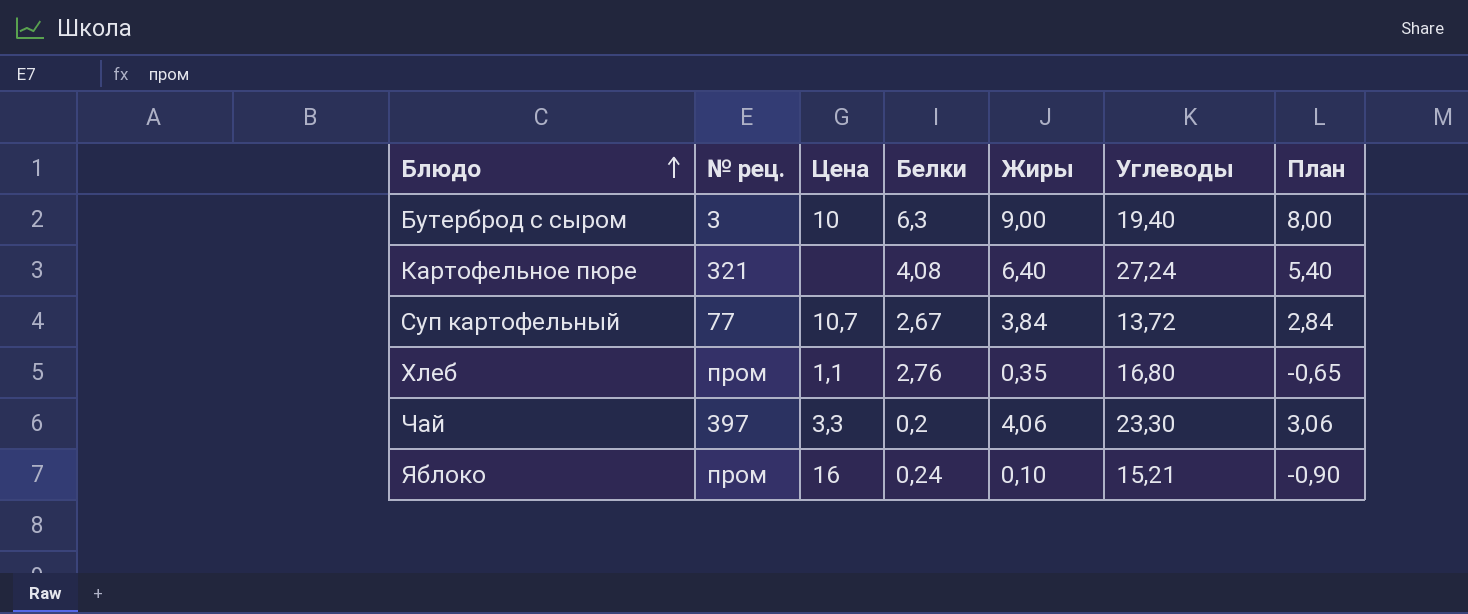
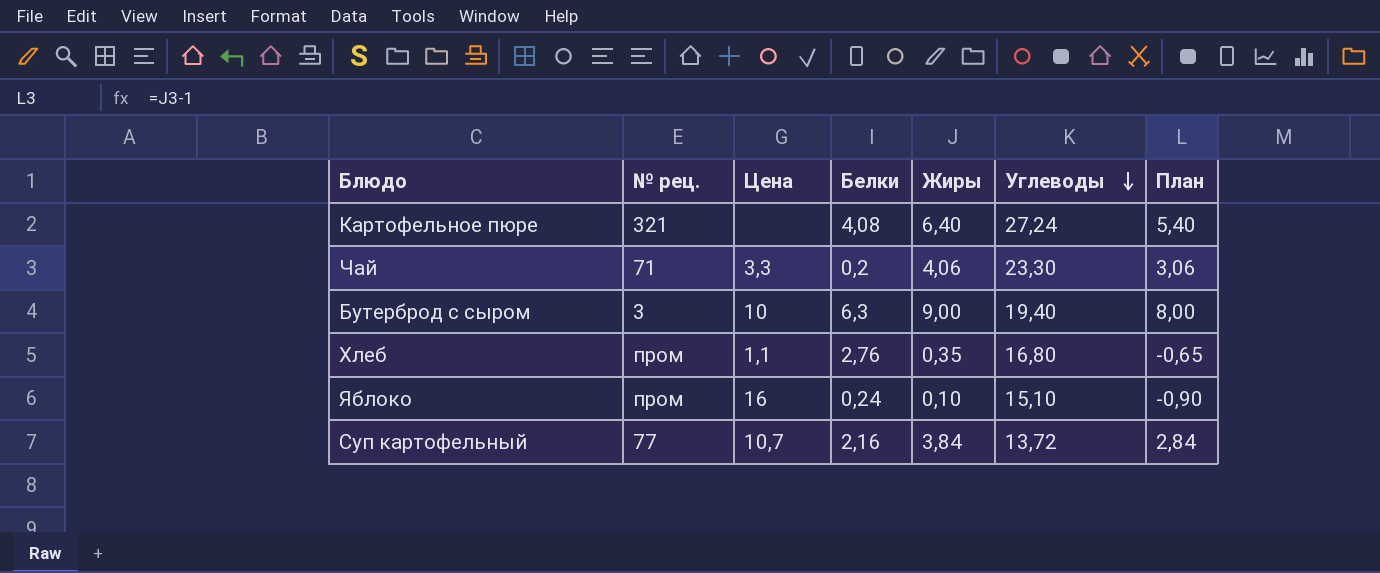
row order: Блюдо ascending -> Углеводы descending
Чай | № рец.: 397 -> 71
Яблоко | Углеводы: 15,21 -> 15,10
Суп картофельный | Белки: 2,67 -> 2,16

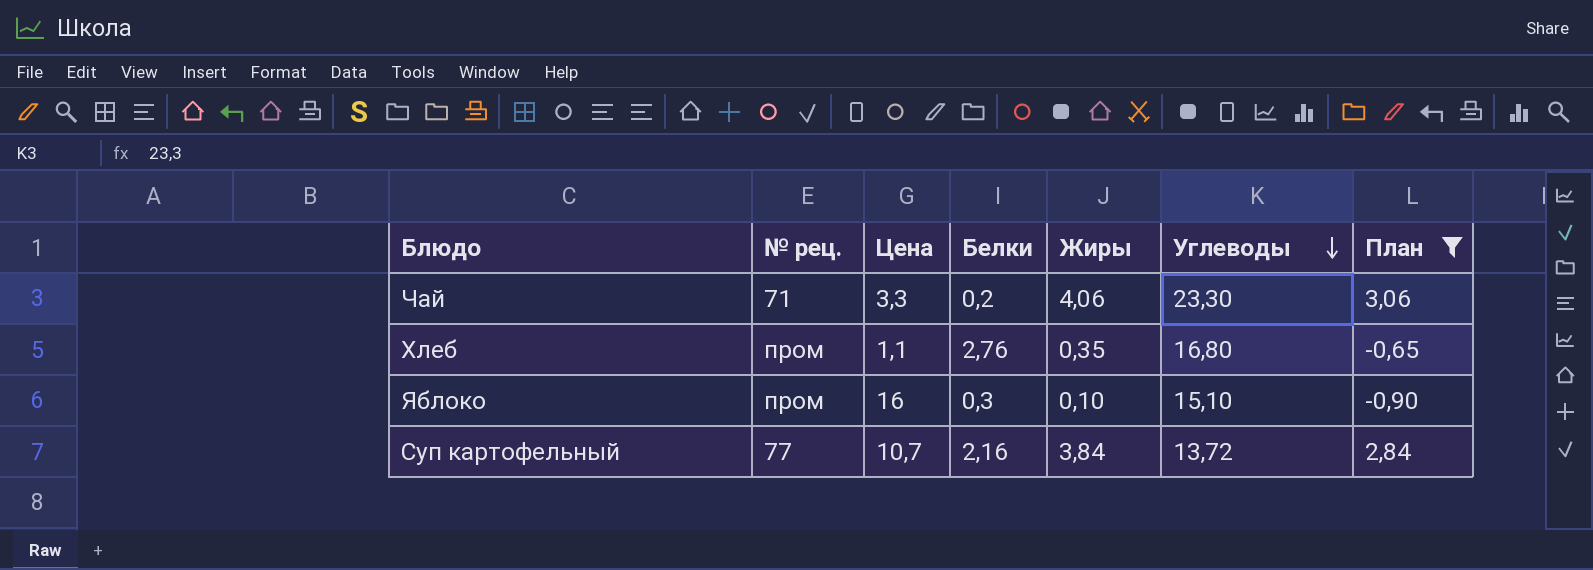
filter: none -> План <= 3,06
Яблоко | Белки: 0,24 -> 0,3

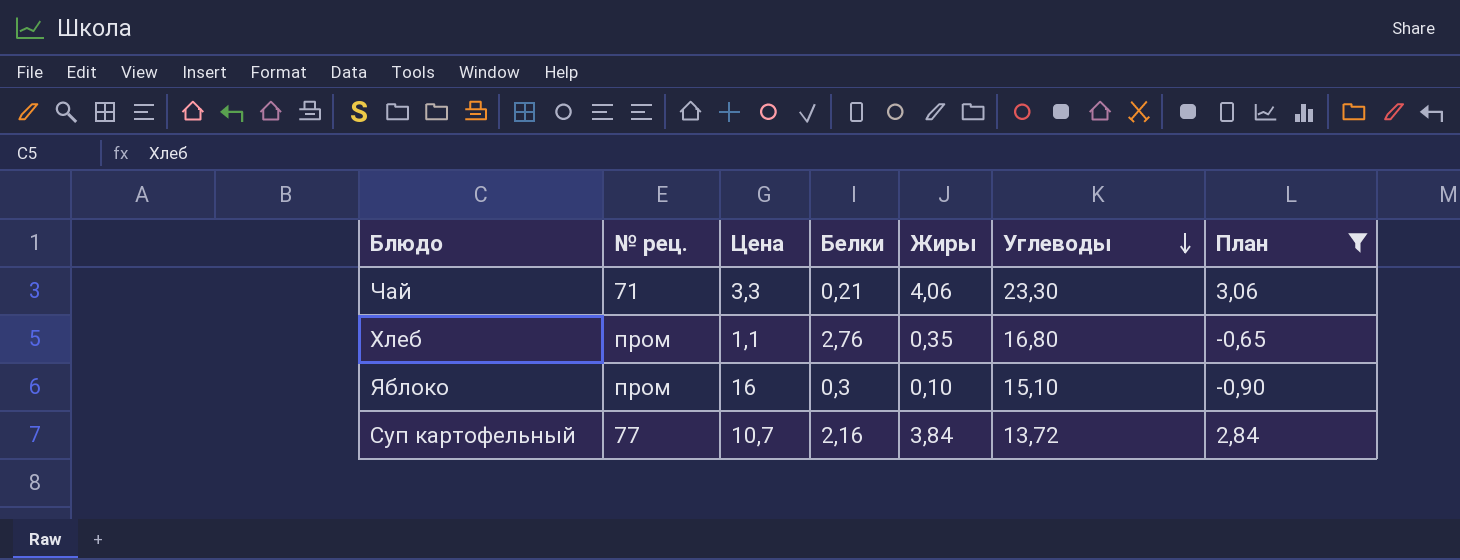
Чай | Белки: 0,2 -> 0,21

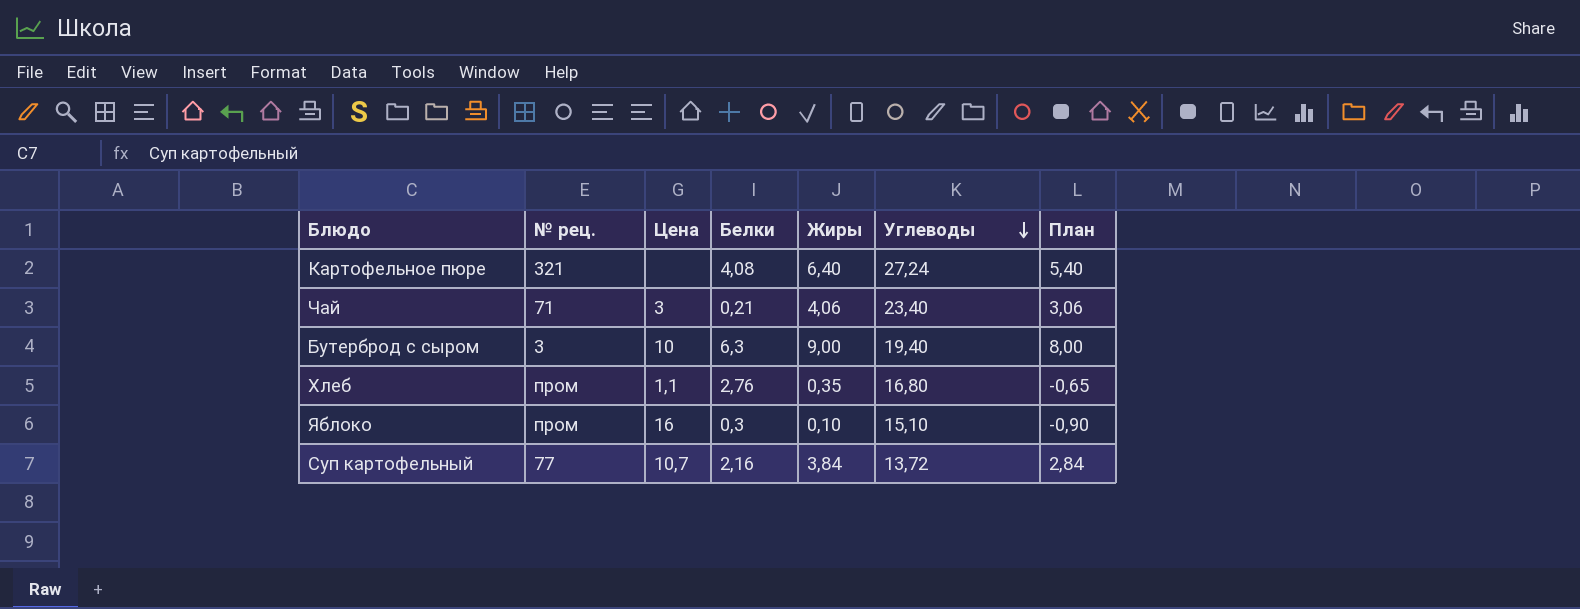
filter: План <= 3,06 -> none
Чай | Цена: 3,3 -> 3
Чай | Углеводы: 23,30 -> 23,40

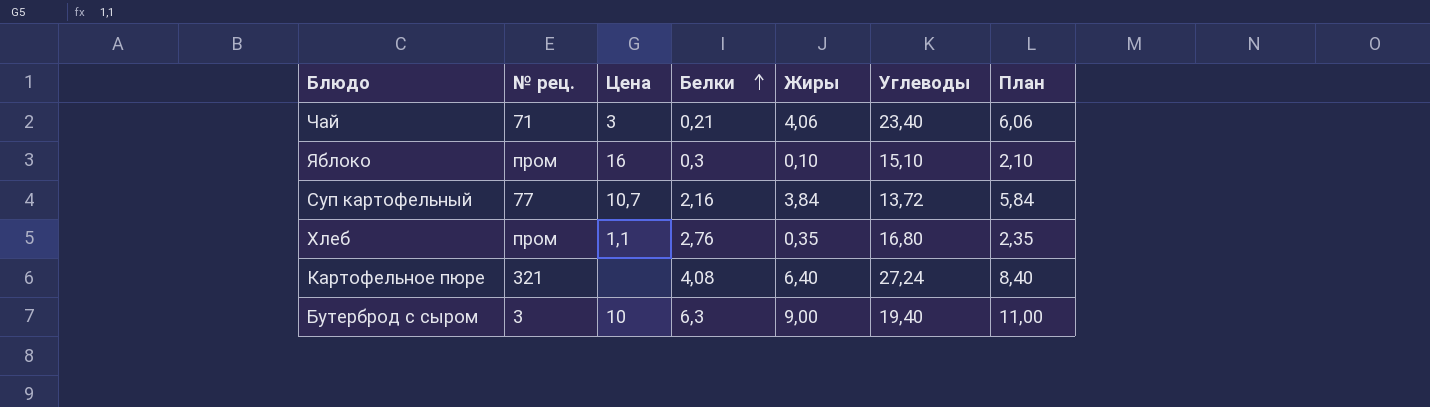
row order: Углеводы descending -> Белки ascending
column План | formula: [Жиры] - 1 -> [Жиры] + 2

